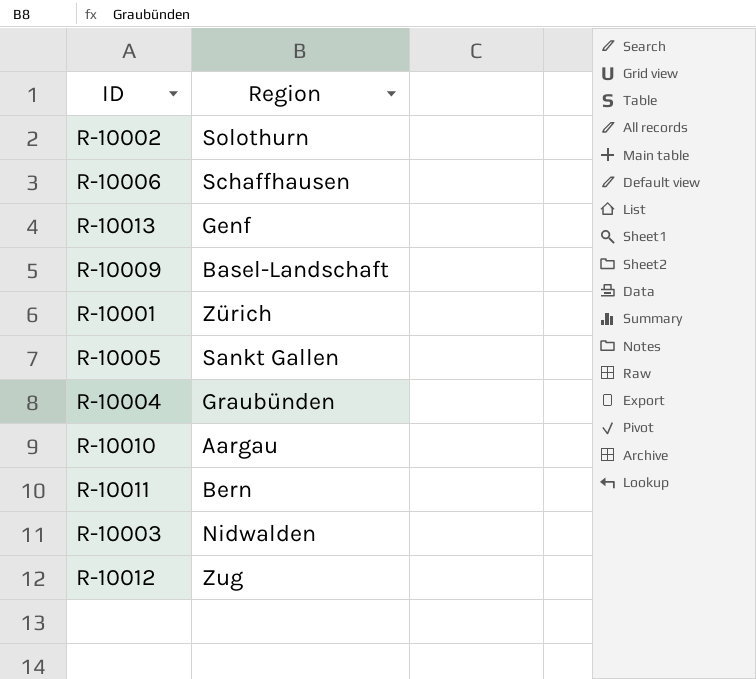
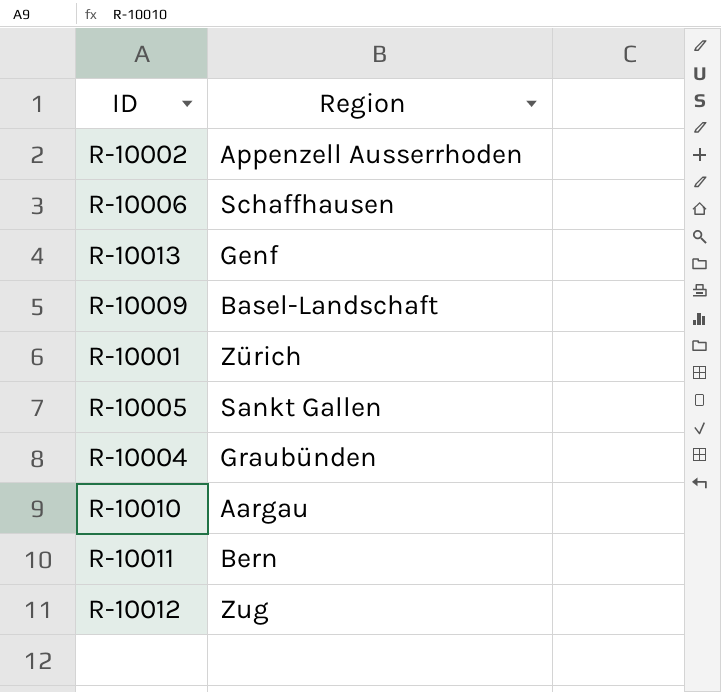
row R-10003: Nidwalden -> none
R-10002 | Region: Solothurn -> Appenzell Ausserrhoden

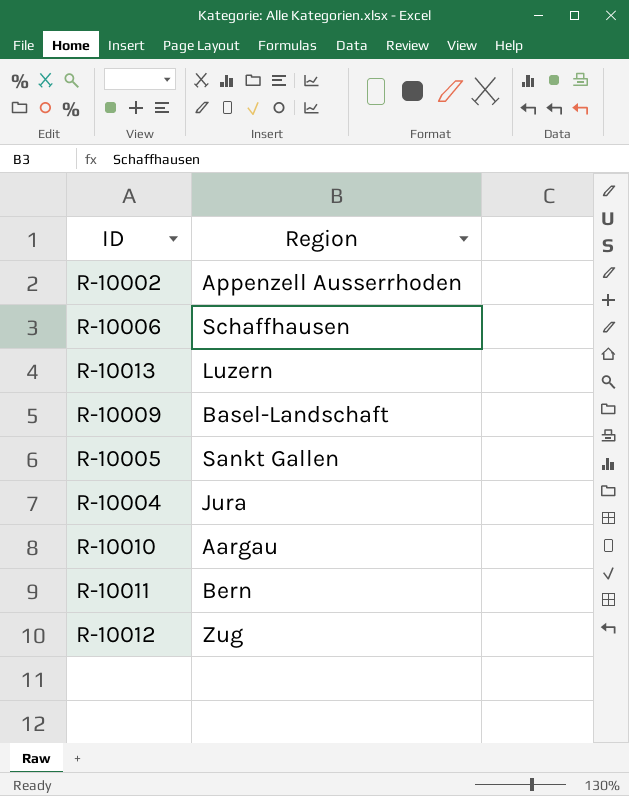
row R-10001: Zürich -> none
R-10013 | Region: Genf -> Luzern
R-10004 | Region: Graubünden -> Jura

